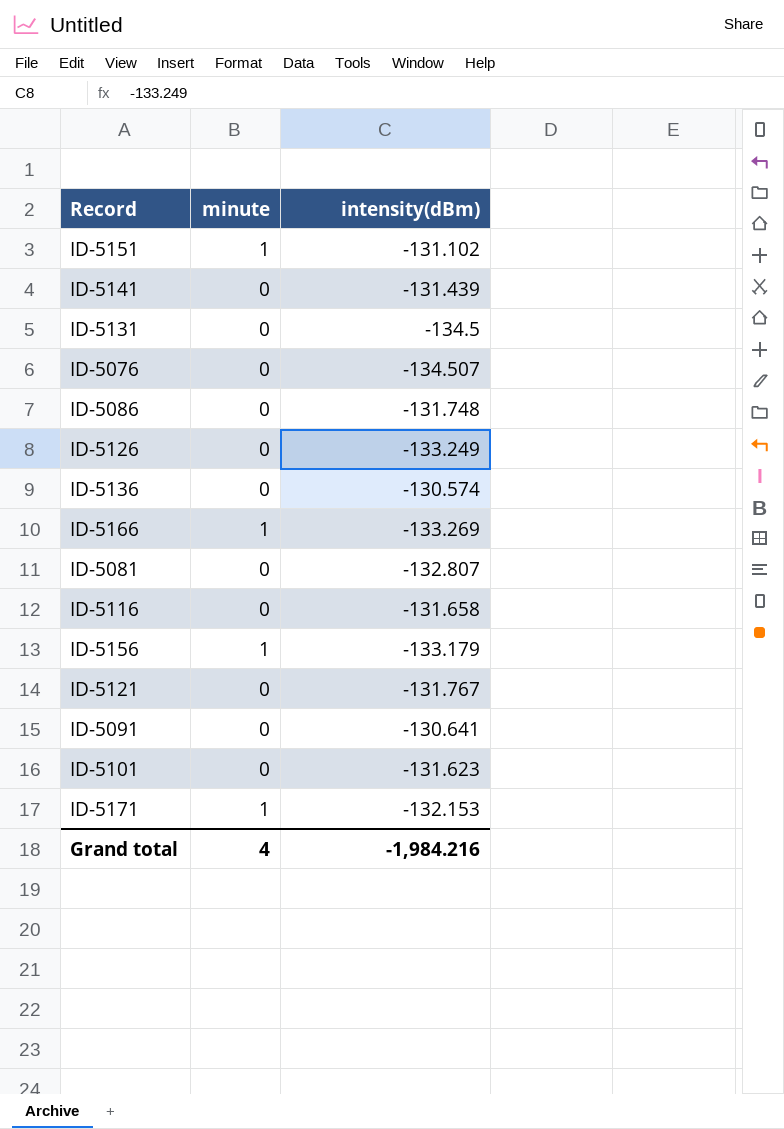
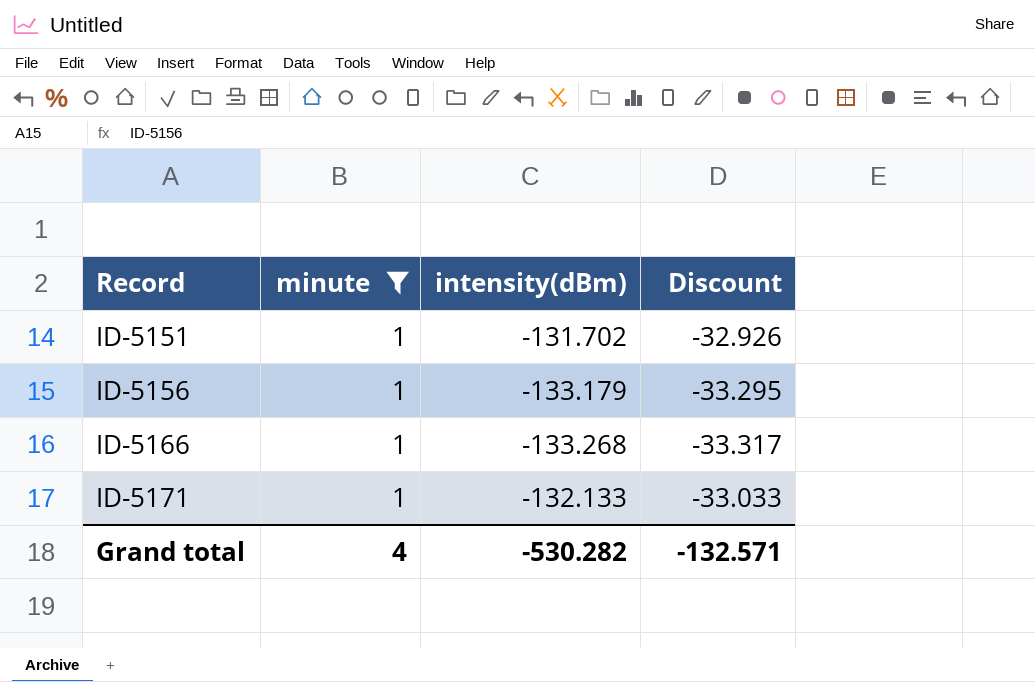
filter: none -> minute = 1
row order: none -> Record ascending
column Discount | formula: none -> [intensity(dBm)] * 0.25
ID-5151 | intensity(dBm): -131.102 -> -131.702
ID-5166 | intensity(dBm): -133.269 -> -133.268
ID-5171 | intensity(dBm): -132.153 -> -132.133
Grand total | intensity(dBm): -1,984.216 -> -530.282

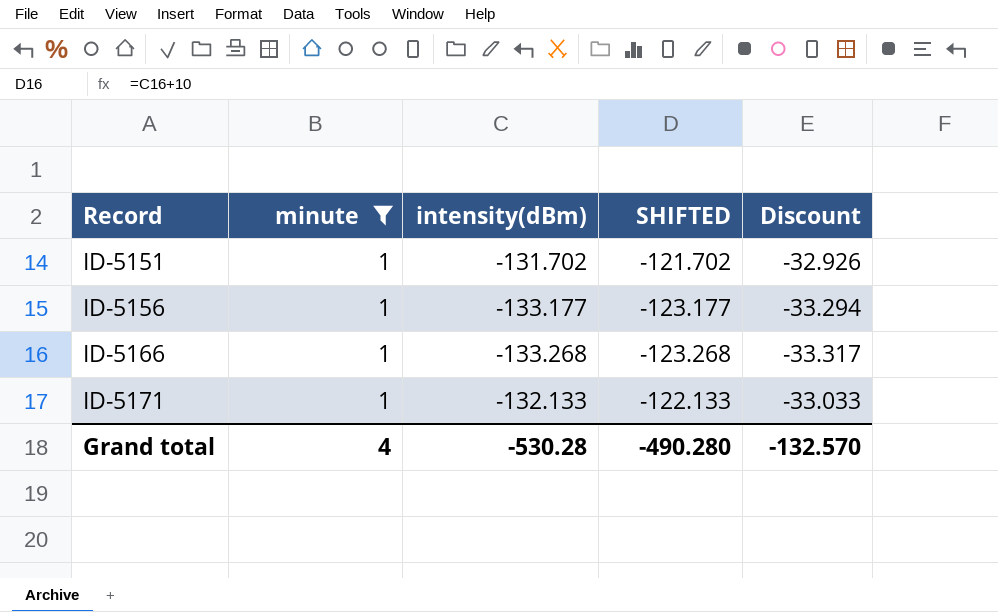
column SHIFTED | formula: none -> [intensity(dBm)] + 10
ID-5156 | intensity(dBm): -133.179 -> -133.177
ID-5156 | Discount: -33.295 -> -33.294
Grand total | intensity(dBm): -530.282 -> -530.28
Grand total | Discount: -132.571 -> -132.570

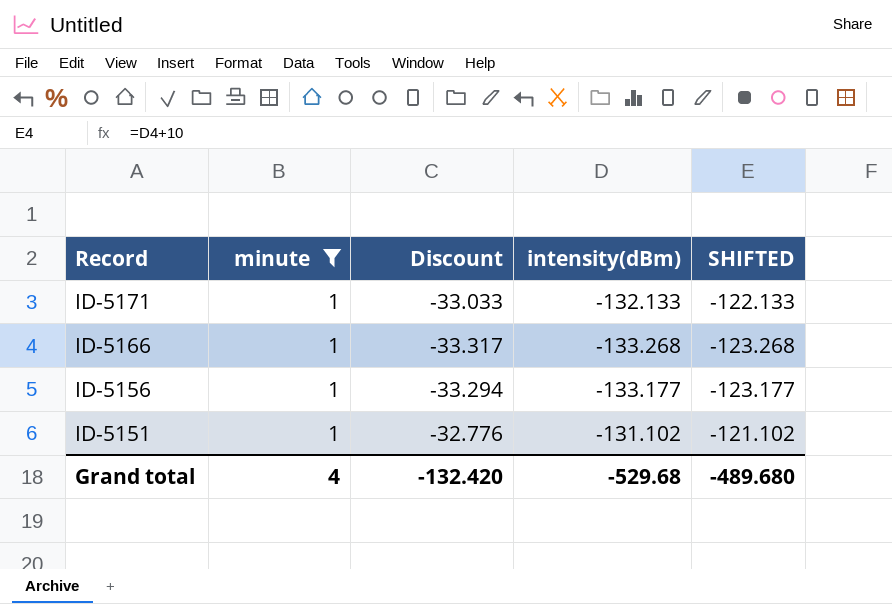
row order: Record ascending -> Record descending
column Discount | position: 5 -> 3
ID-5151 | Discount: -32.926 -> -32.776
ID-5151 | intensity(dBm): -131.702 -> -131.102
ID-5151 | SHIFTED: -121.702 -> -121.102
Grand total | Discount: -132.570 -> -132.420
Grand total | intensity(dBm): -530.28 -> -529.68
Grand total | SHIFTED: -490.280 -> -489.680

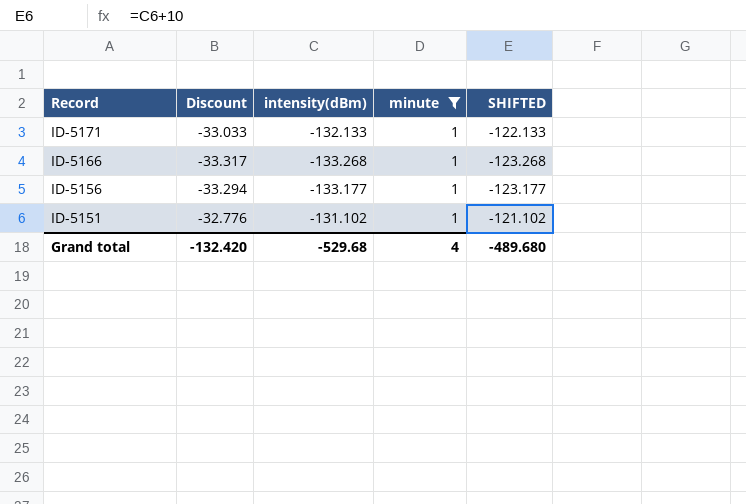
column minute | position: 2 -> 4

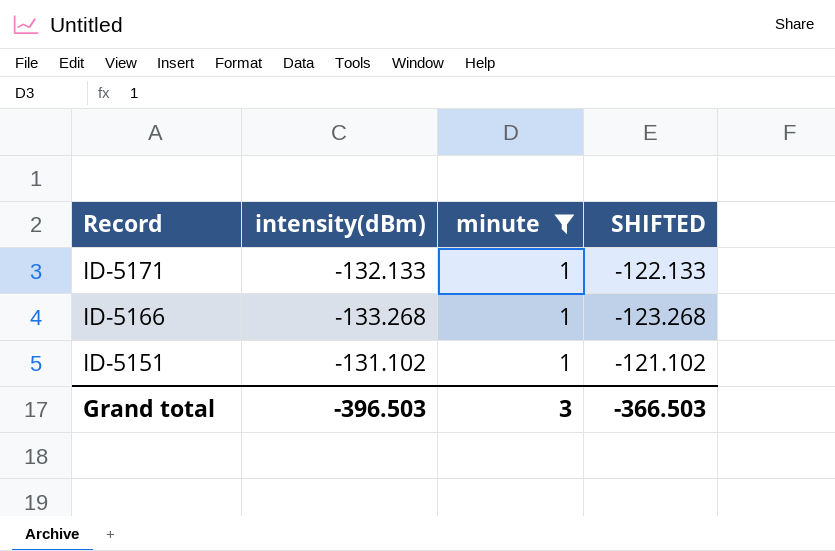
column Discount | formula: [intensity(dBm)] * 0.25 -> none
row ID-5156: -33.294 | -133.177 | 1 | -123.177 -> none
Grand total | intensity(dBm): -529.68 -> -396.503
Grand total | minute: 4 -> 3
Grand total | SHIFTED: -489.680 -> -366.503

